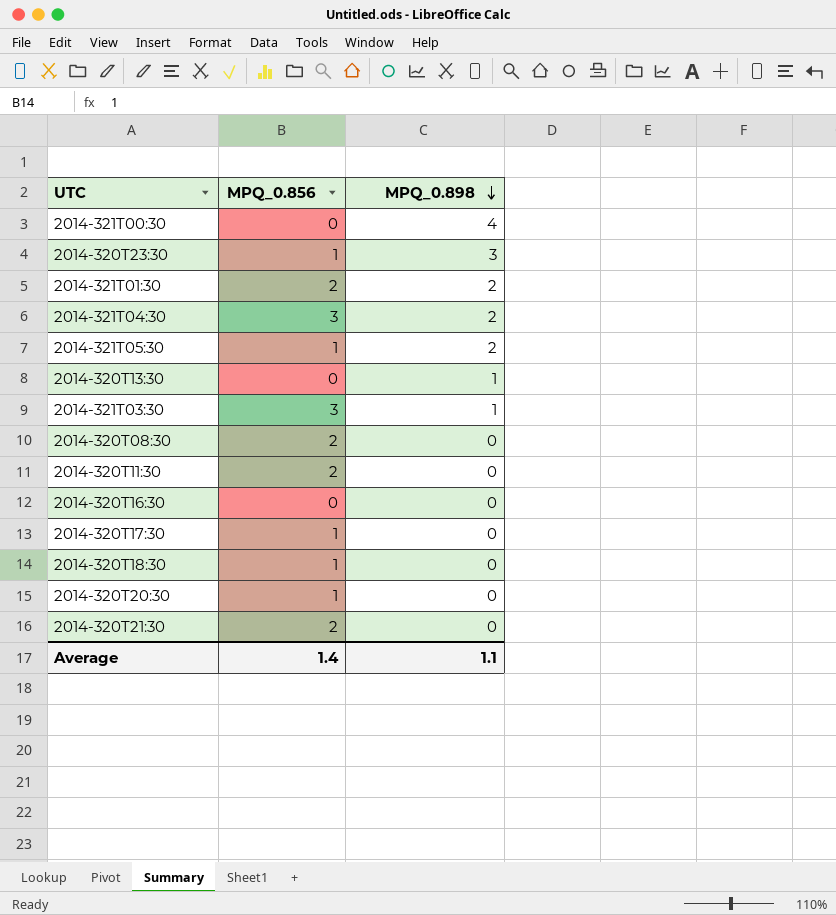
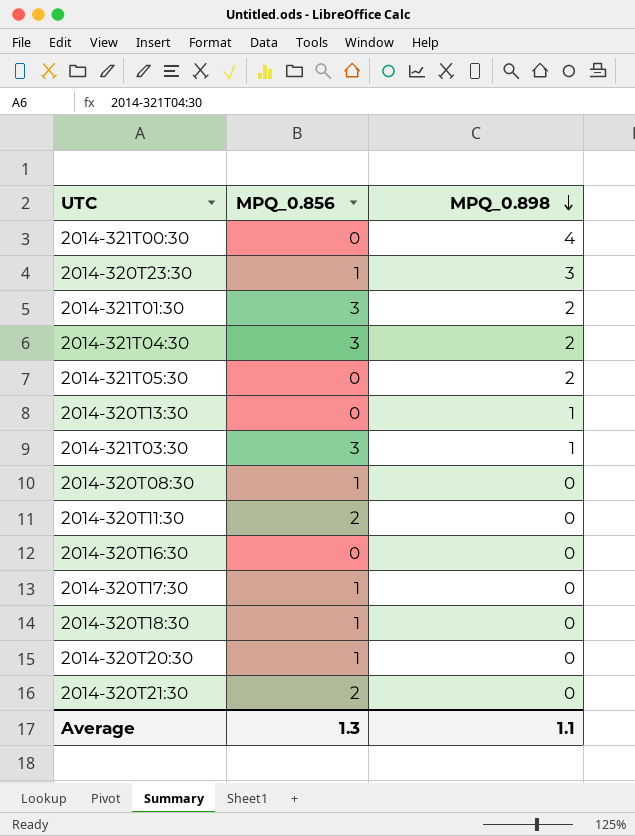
2014-321T01:30 | MPQ_0.856: 2 -> 3
2014-321T05:30 | MPQ_0.856: 1 -> 0
2014-320T08:30 | MPQ_0.856: 2 -> 1
Average | MPQ_0.856: 1.4 -> 1.3

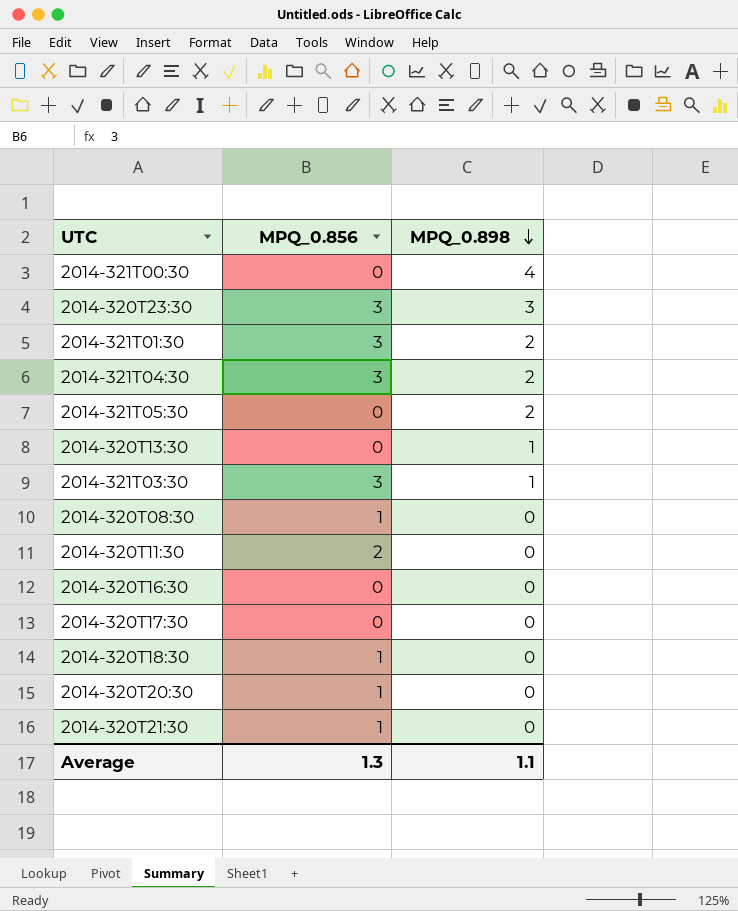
2014-320T23:30 | MPQ_0.856: 1 -> 3
2014-320T17:30 | MPQ_0.856: 1 -> 0
2014-320T21:30 | MPQ_0.856: 2 -> 1

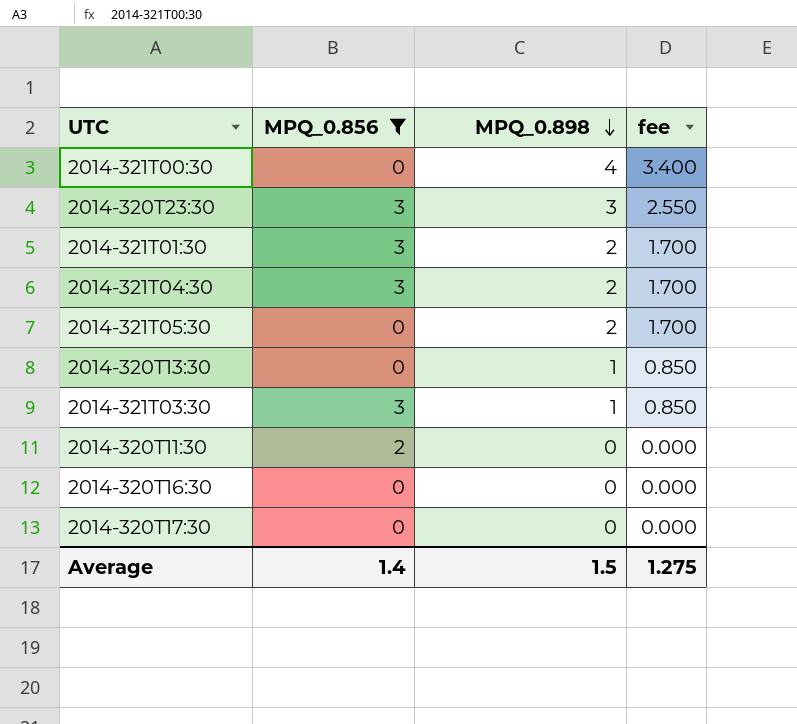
filter: none -> MPQ_0.856 != 1
column fee | formula: none -> [MPQ_0.898] * 0.85
Average | MPQ_0.856: 1.3 -> 1.4
Average | MPQ_0.898: 1.1 -> 1.5

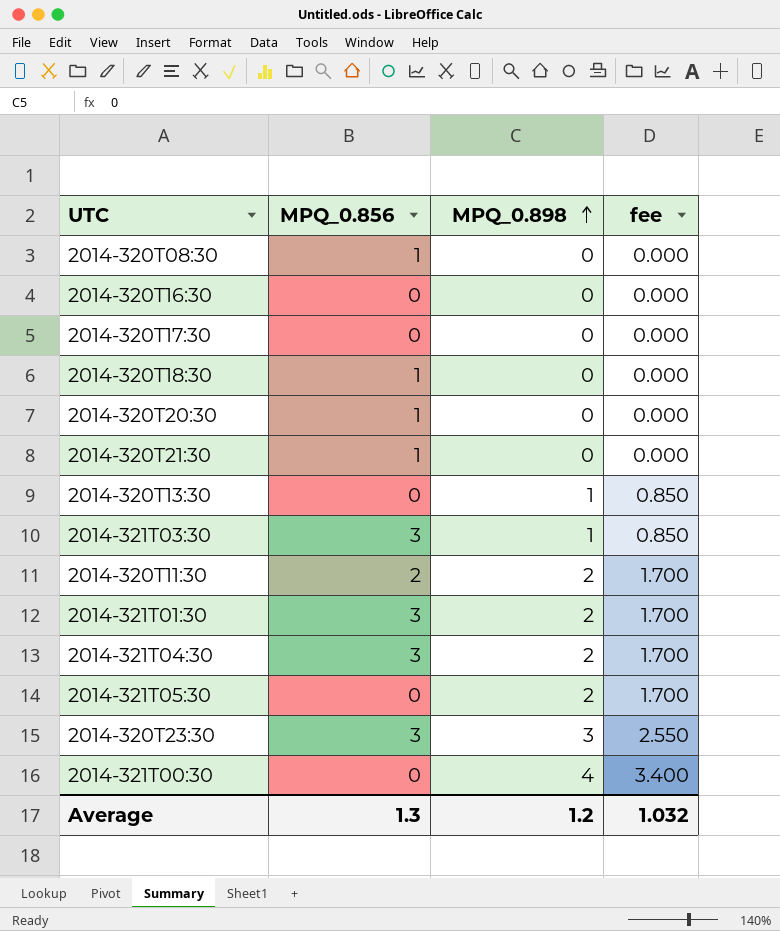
filter: MPQ_0.856 != 1 -> none
row order: MPQ_0.898 descending -> MPQ_0.898 ascending
2014-320T11:30 | MPQ_0.898: 0 -> 2
2014-320T11:30 | fee: 0.000 -> 1.700
Average | MPQ_0.856: 1.4 -> 1.3
Average | MPQ_0.898: 1.5 -> 1.2
Average | fee: 1.275 -> 1.032

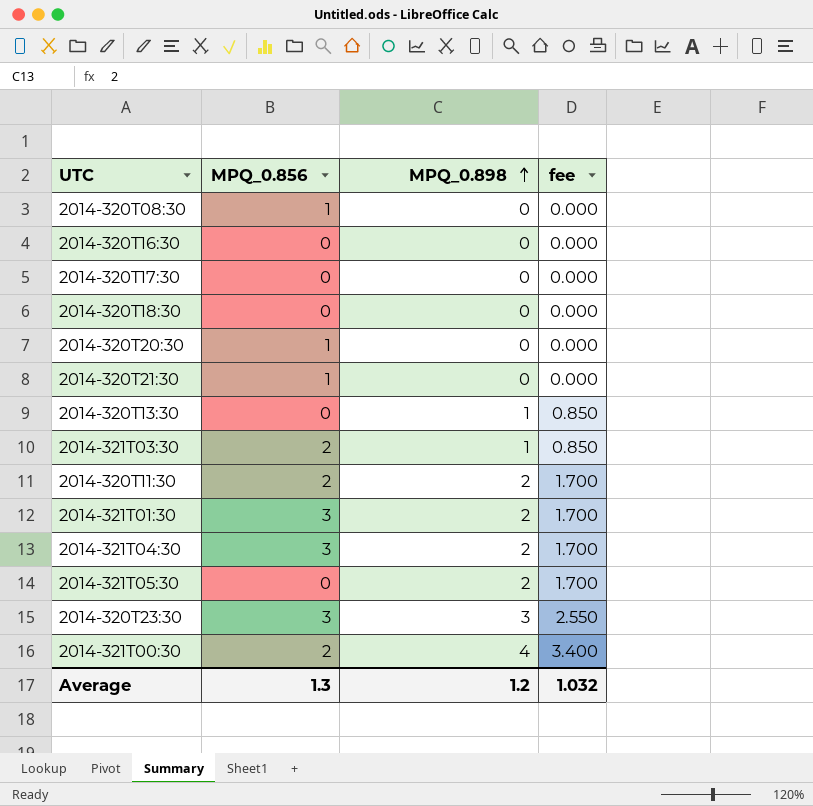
2014-320T18:30 | MPQ_0.856: 1 -> 0
2014-321T03:30 | MPQ_0.856: 3 -> 2
2014-321T00:30 | MPQ_0.856: 0 -> 2

